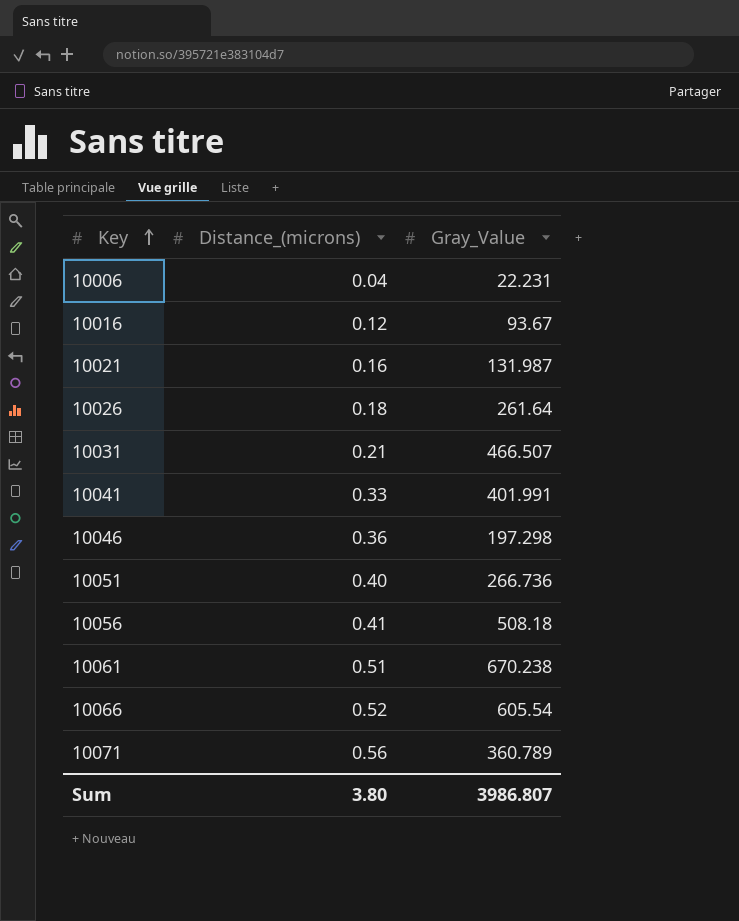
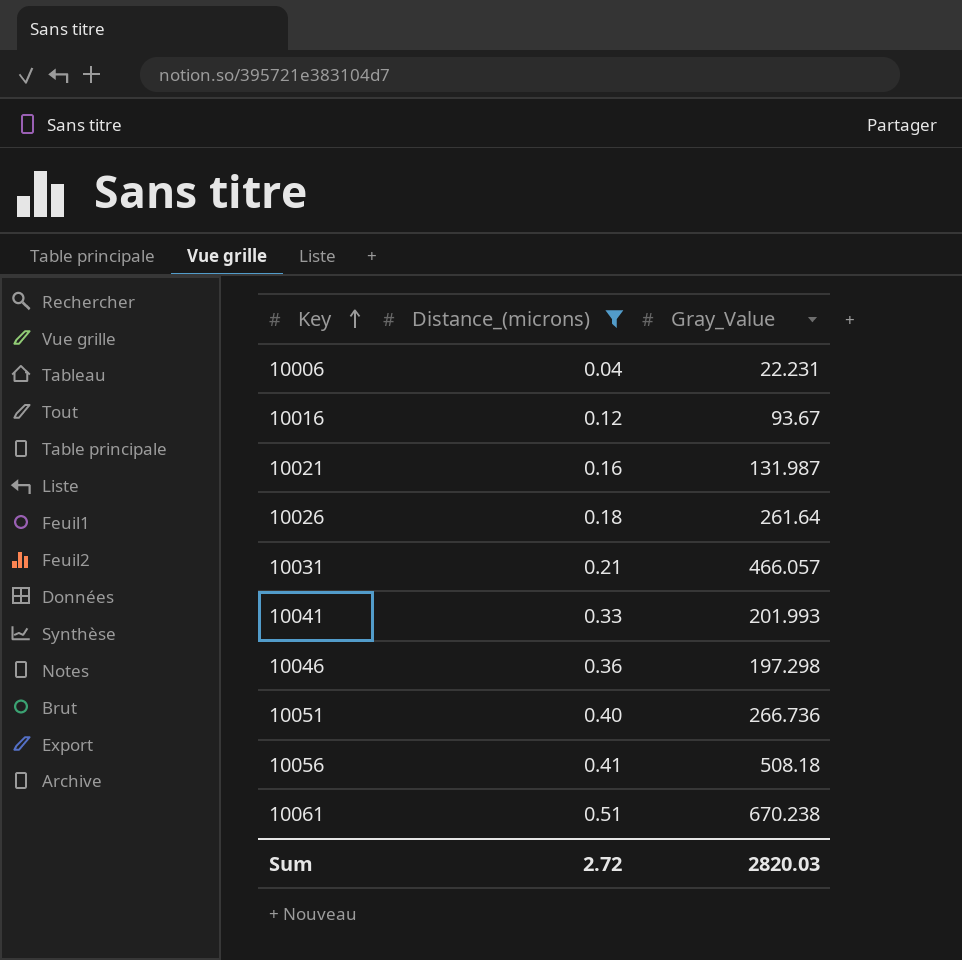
filter: none -> Distance_(microns) <= 0.51
10031 | Gray_Value: 466.507 -> 466.057
10041 | Gray_Value: 401.991 -> 201.993
Sum | Distance_(microns): 3.80 -> 2.72
Sum | Gray_Value: 3986.807 -> 2820.03

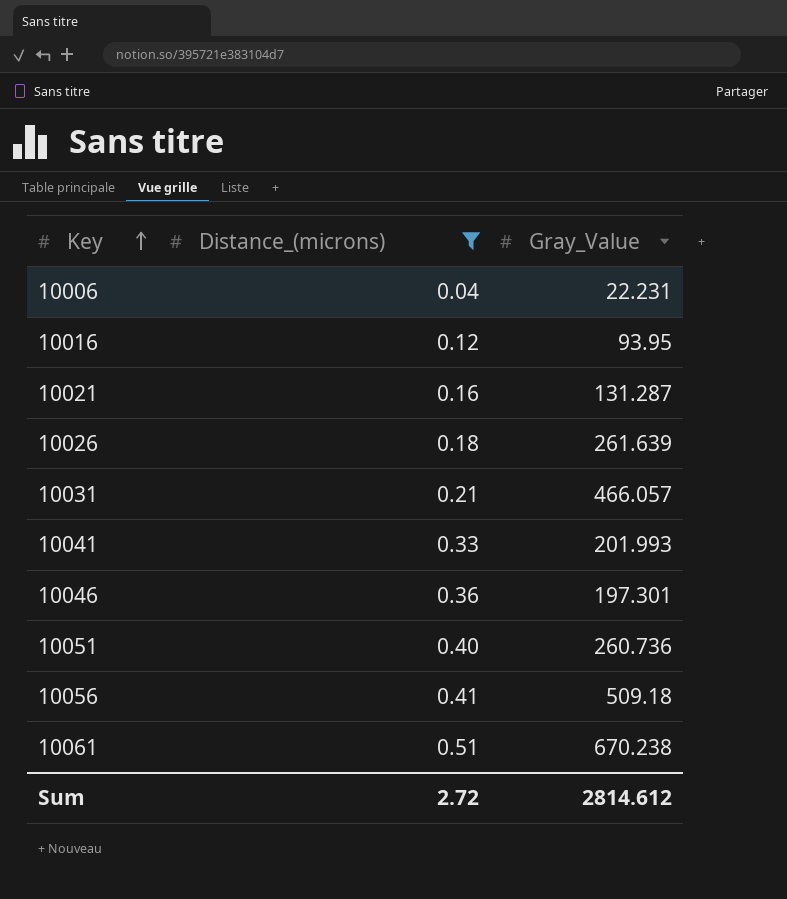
10016 | Gray_Value: 93.67 -> 93.95
10021 | Gray_Value: 131.987 -> 131.287
10026 | Gray_Value: 261.64 -> 261.639
10046 | Gray_Value: 197.298 -> 197.301
10051 | Gray_Value: 266.736 -> 260.736
10056 | Gray_Value: 508.18 -> 509.18
Sum | Gray_Value: 2820.03 -> 2814.612

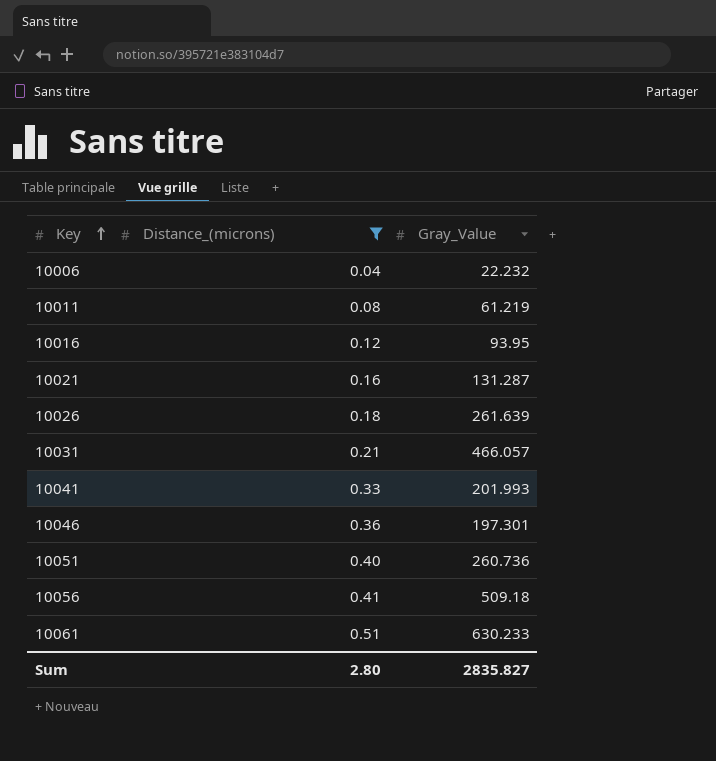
10006 | Gray_Value: 22.231 -> 22.232
row 10011: none -> 0.08 | 61.219
10061 | Gray_Value: 670.238 -> 630.233
Sum | Distance_(microns): 2.72 -> 2.80
Sum | Gray_Value: 2814.612 -> 2835.827

